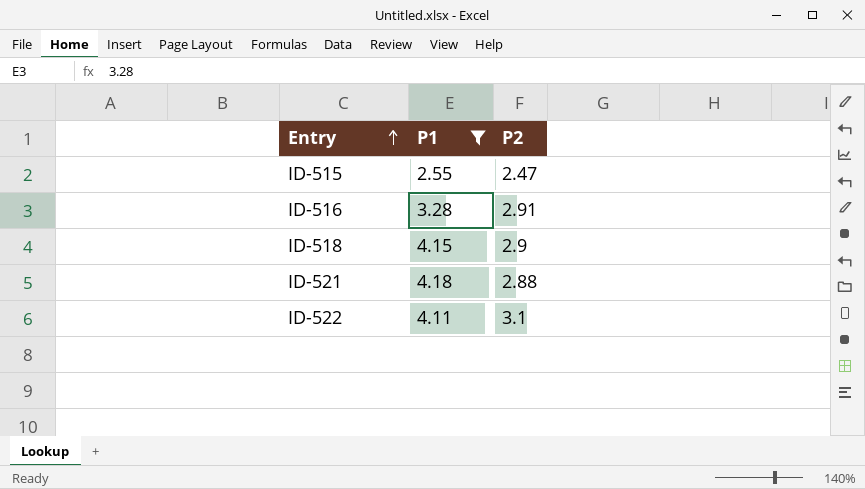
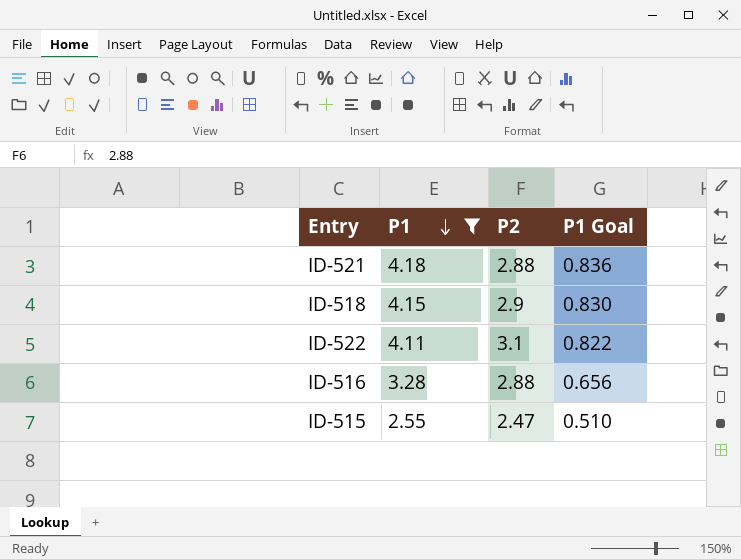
row order: Entry ascending -> P1 descending
column P1 Goal | formula: none -> [P1] * 0.2
ID-516 | P2: 2.91 -> 2.88

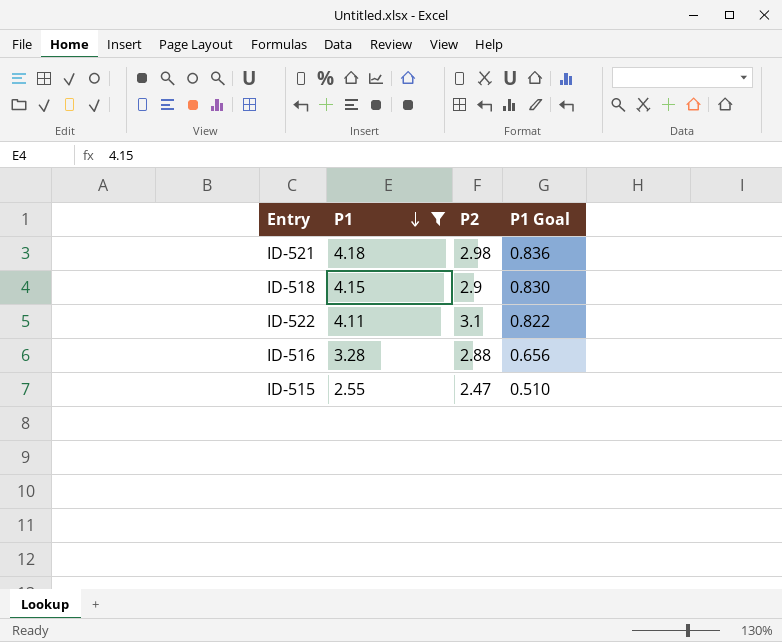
ID-521 | P2: 2.88 -> 2.98

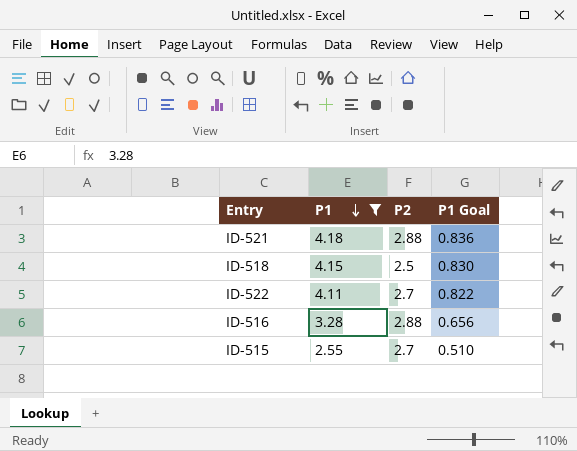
ID-521 | P2: 2.98 -> 2.88
ID-518 | P2: 2.9 -> 2.5
ID-522 | P2: 3.1 -> 2.7
ID-515 | P2: 2.47 -> 2.7

